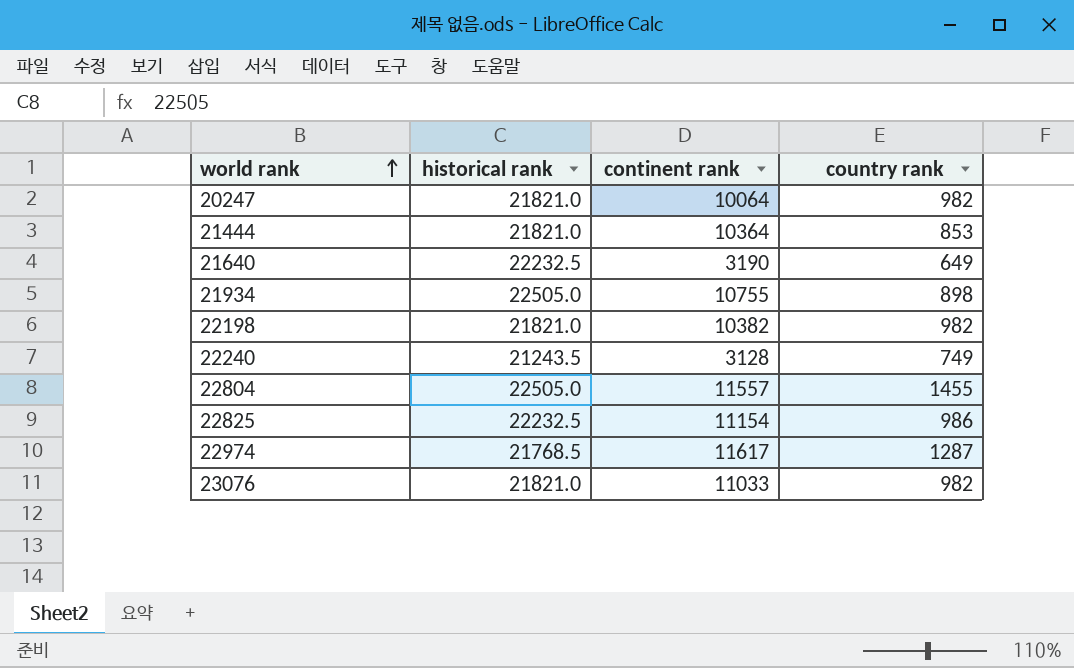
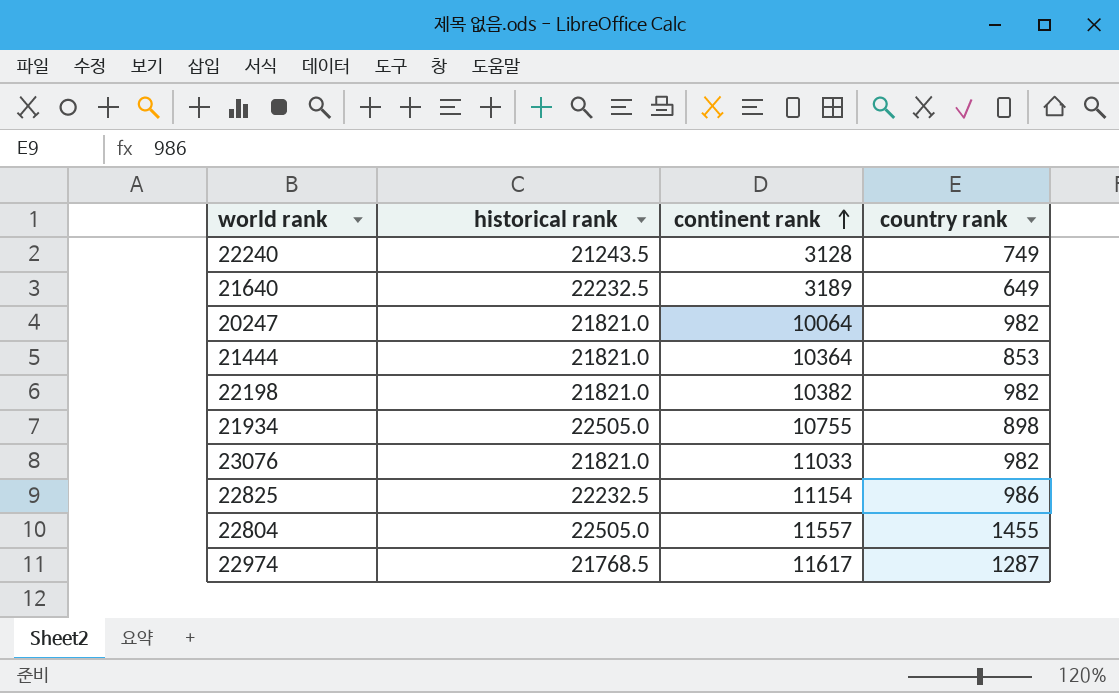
row order: world rank ascending -> continent rank ascending
21640 | continent rank: 3190 -> 3189

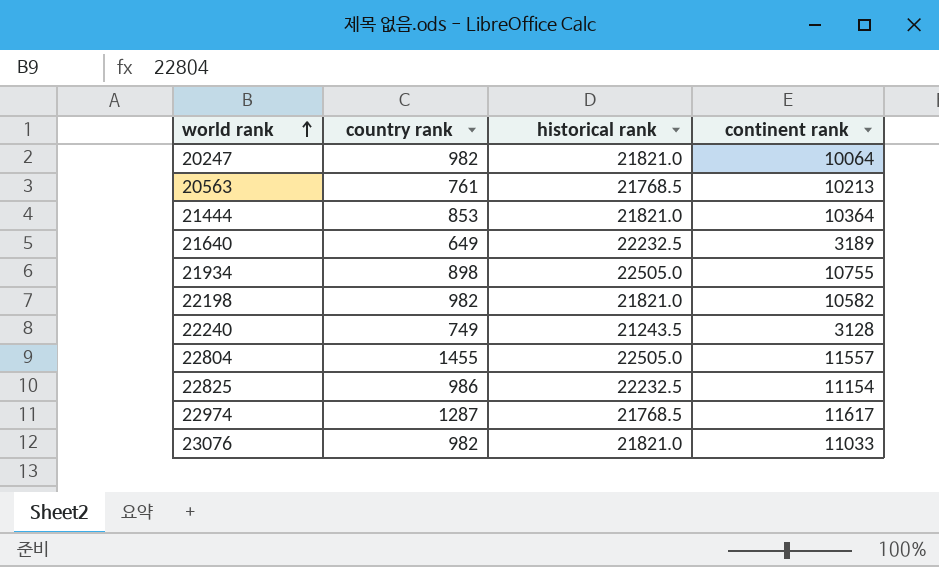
row order: continent rank ascending -> world rank ascending
column country rank | position: 4 -> 2
row 20563: none -> 761 | 21768.5 | 10213
22198 | continent rank: 10382 -> 10582

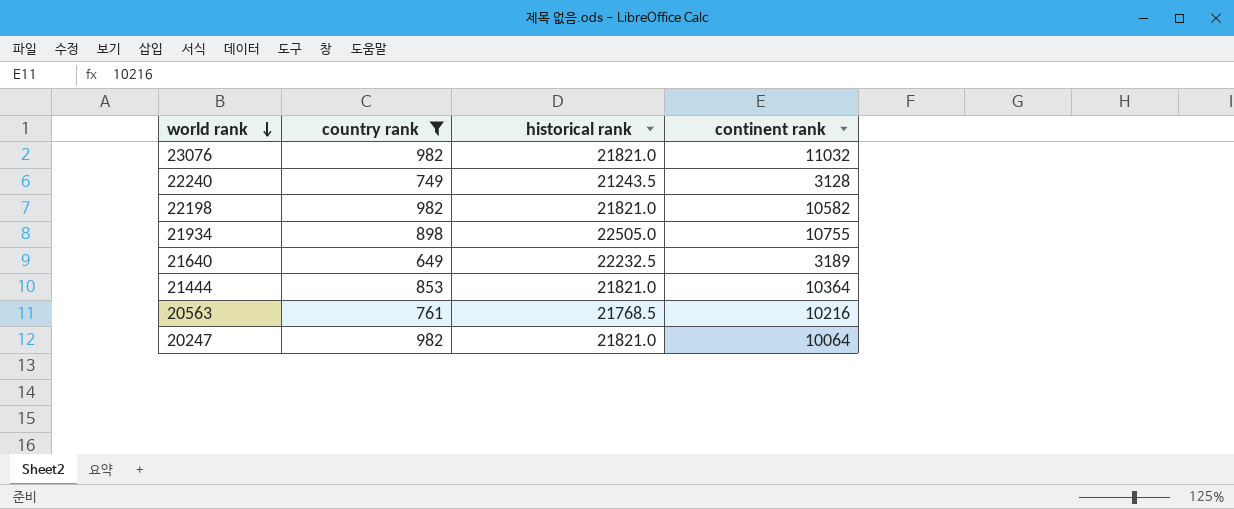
filter: none -> country rank <= 982
row order: world rank ascending -> world rank descending
23076 | continent rank: 11033 -> 11032
20563 | continent rank: 10213 -> 10216

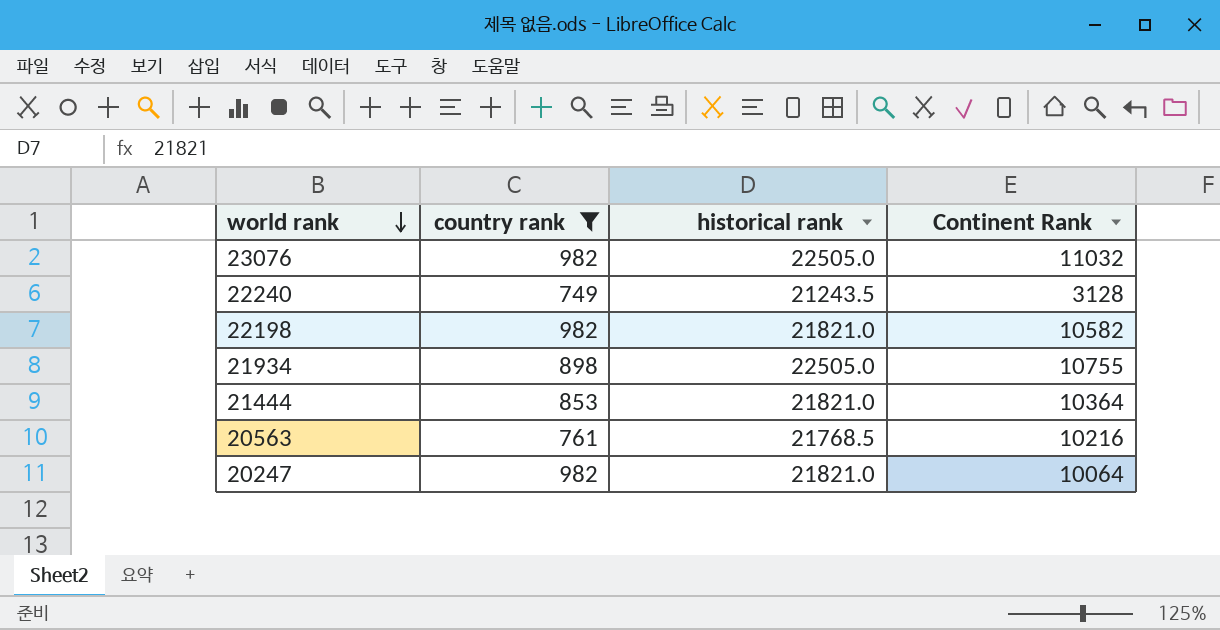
column name: continent rank -> Continent Rank
row 21640: 649 | 22232.5 | 3189 -> none
23076 | historical rank: 21821.0 -> 22505.0

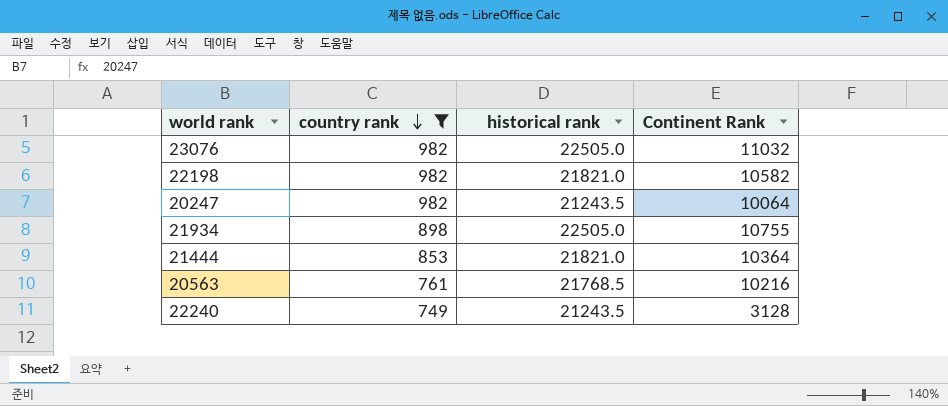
row order: world rank descending -> country rank descending
20247 | historical rank: 21821.0 -> 21243.5

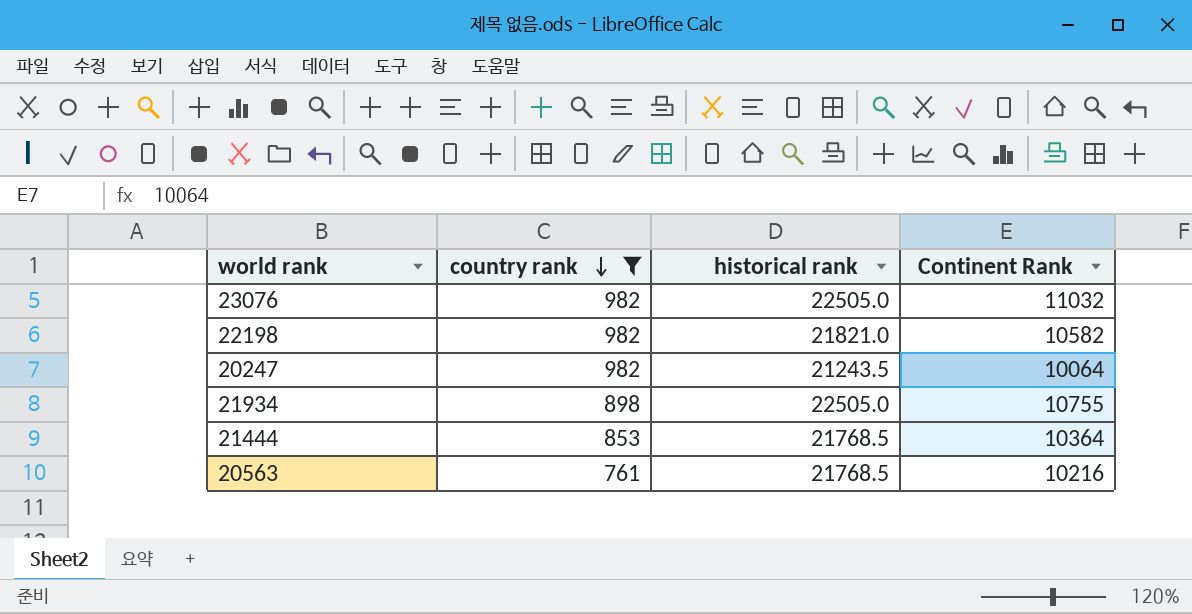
row 22240: 749 | 21243.5 | 3128 -> none
21444 | historical rank: 21821.0 -> 21768.5

